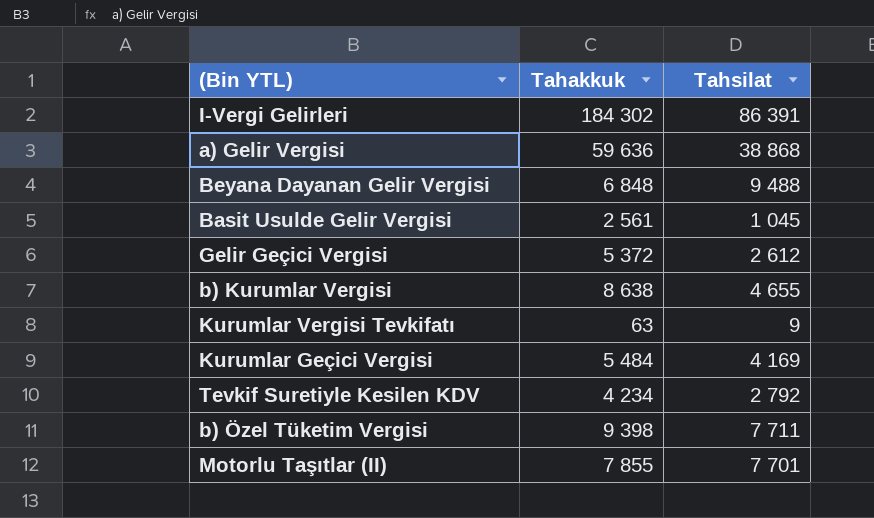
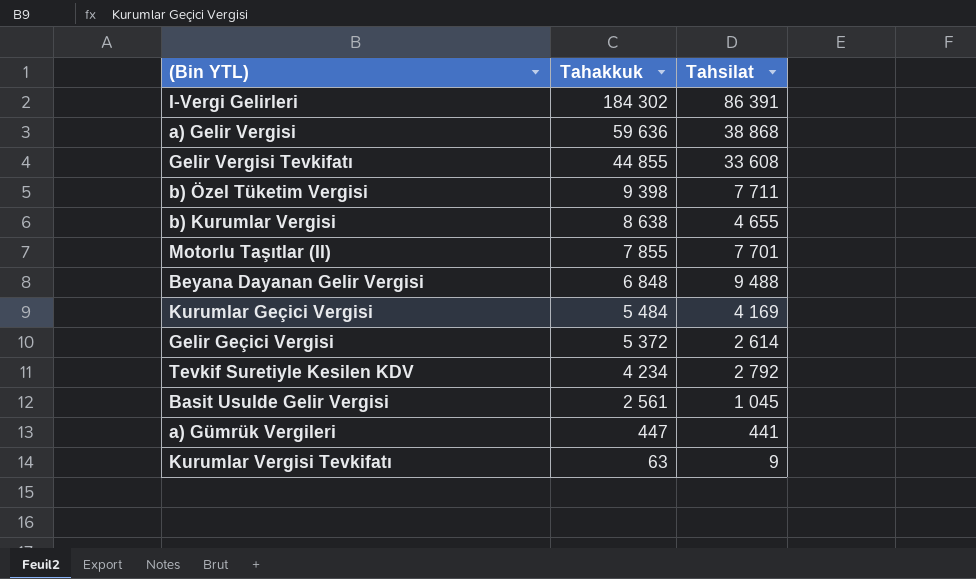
row order: none -> Tahakkuk descending
row Gelir Vergisi Tevkifatı: none -> 44 855 | 33 608
Gelir Geçici Vergisi | Tahsilat: 2 612 -> 2 614
row a) Gümrük Vergileri: none -> 447 | 441

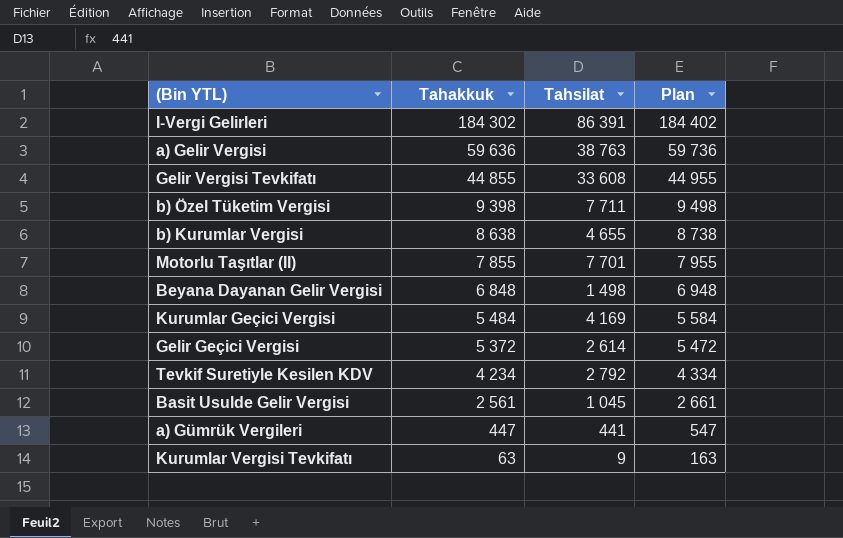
column Plan | formula: none -> [Tahakkuk] + 100
a) Gelir Vergisi | Tahsilat: 38 868 -> 38 763
Beyana Dayanan Gelir Vergisi | Tahsilat: 9 488 -> 1 498

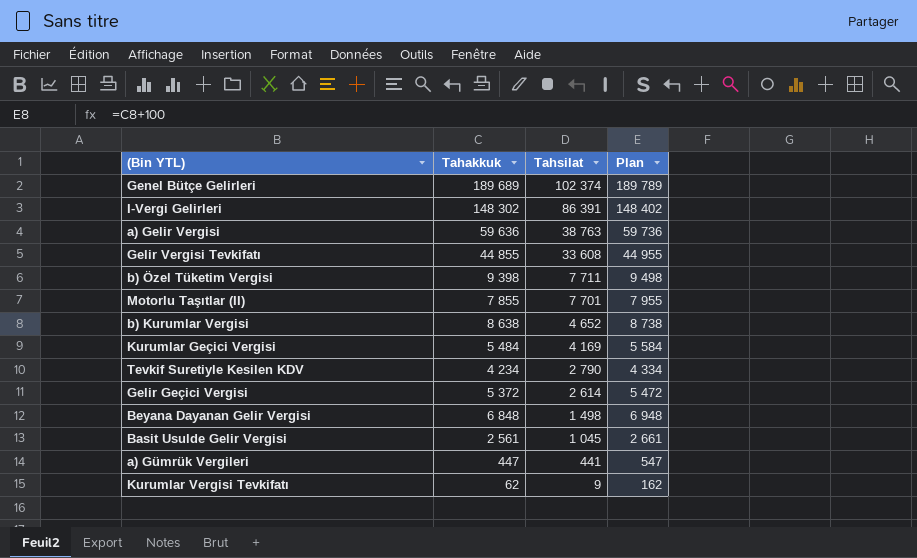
row order: Tahakkuk descending -> Tahsilat descending
row Genel Bütçe Gelirleri: none -> 189 689 | 102 374 | 189 789
I-Vergi Gelirleri | Tahakkuk: 184 302 -> 148 302
I-Vergi Gelirleri | Plan: 184 402 -> 148 402
b) Kurumlar Vergisi | Tahsilat: 4 655 -> 4 652
Tevkif Suretiyle Kesilen KDV | Tahsilat: 2 792 -> 2 790
Kurumlar Vergisi Tevkifatı | Tahakkuk: 63 -> 62
Kurumlar Vergisi Tevkifatı | Plan: 163 -> 162

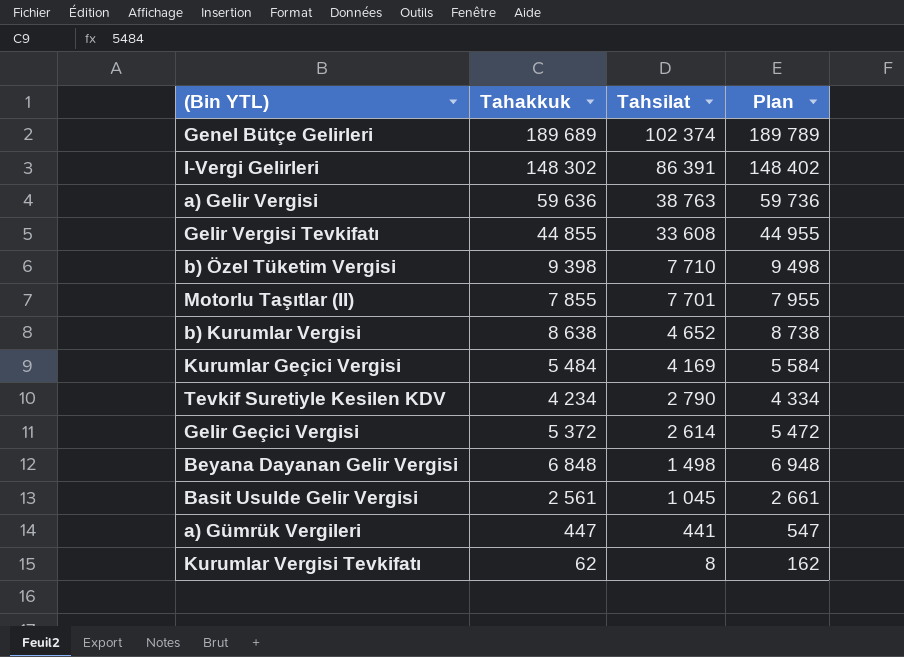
b) Özel Tüketim Vergisi | Tahsilat: 7 711 -> 7 710
Kurumlar Vergisi Tevkifatı | Tahsilat: 9 -> 8

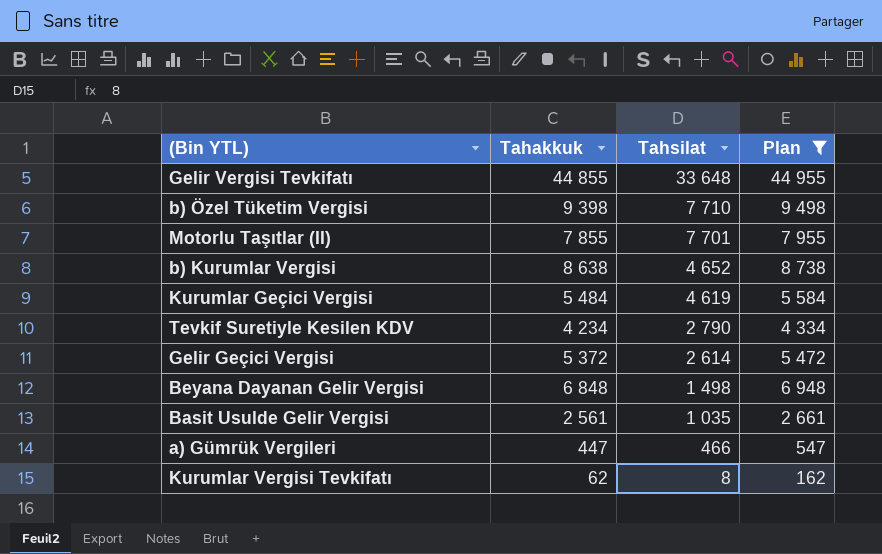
filter: none -> Plan <= 44 955
Gelir Vergisi Tevkifatı | Tahsilat: 33 608 -> 33 648
Kurumlar Geçici Vergisi | Tahsilat: 4 169 -> 4 619
Basit Usulde Gelir Vergisi | Tahsilat: 1 045 -> 1 035
a) Gümrük Vergileri | Tahsilat: 441 -> 466

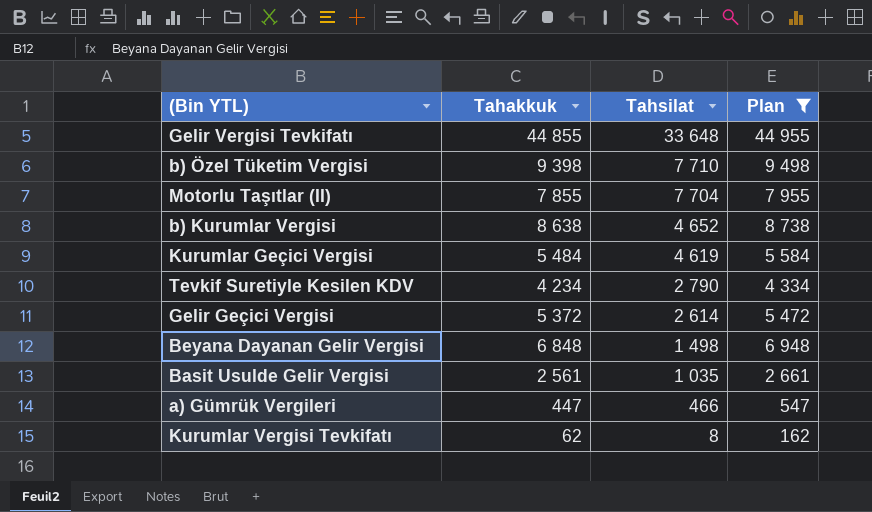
Motorlu Taşıtlar (II) | Tahsilat: 7 701 -> 7 704

